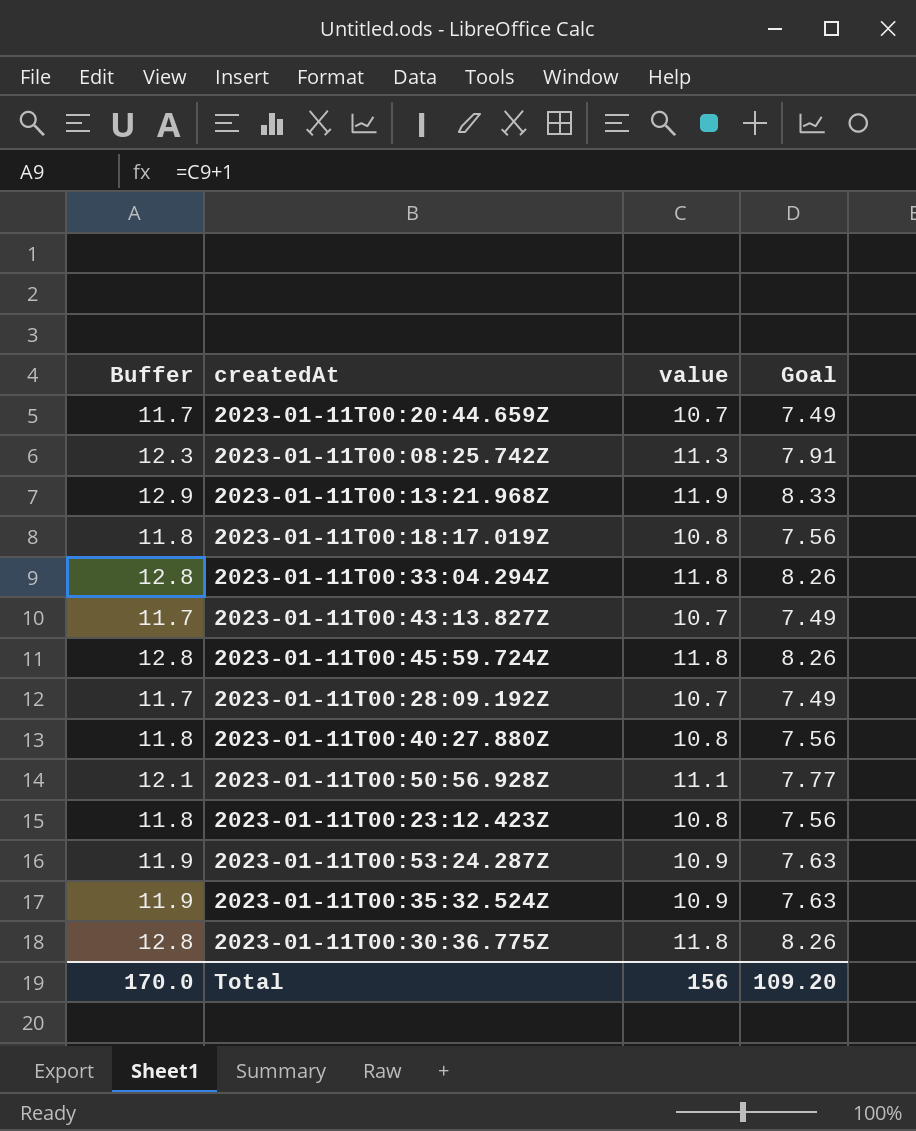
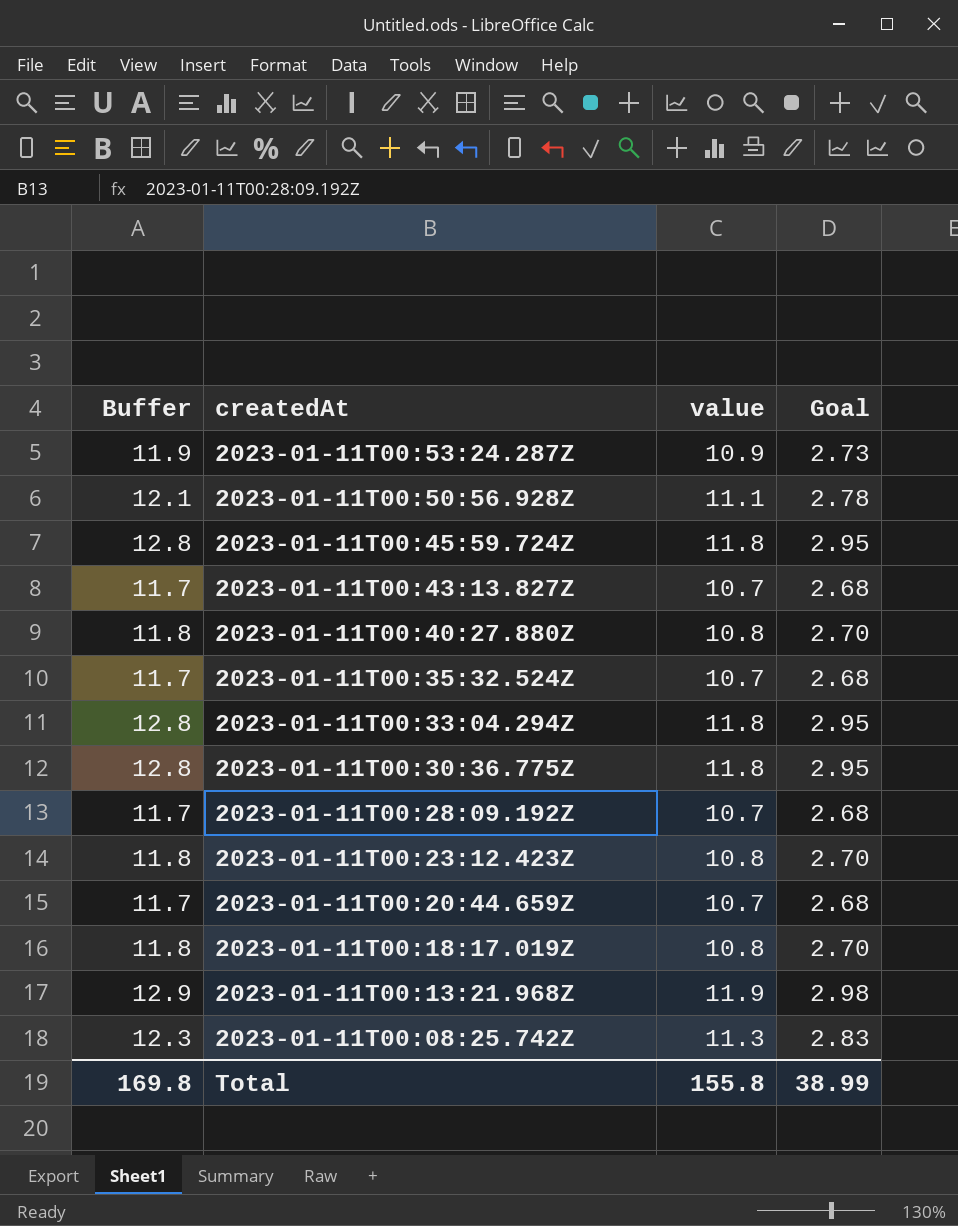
row order: none -> createdAt descending
column Goal | formula: [value] * 0.7 -> [value] * 0.25
2023-01-11T00:35:32.524Z | Buffer: 11.9 -> 11.7
2023-01-11T00:35:32.524Z | value: 10.9 -> 10.7
Total | Buffer: 170.0 -> 169.8
Total | value: 156 -> 155.8
Total | Goal: 109.20 -> 38.99

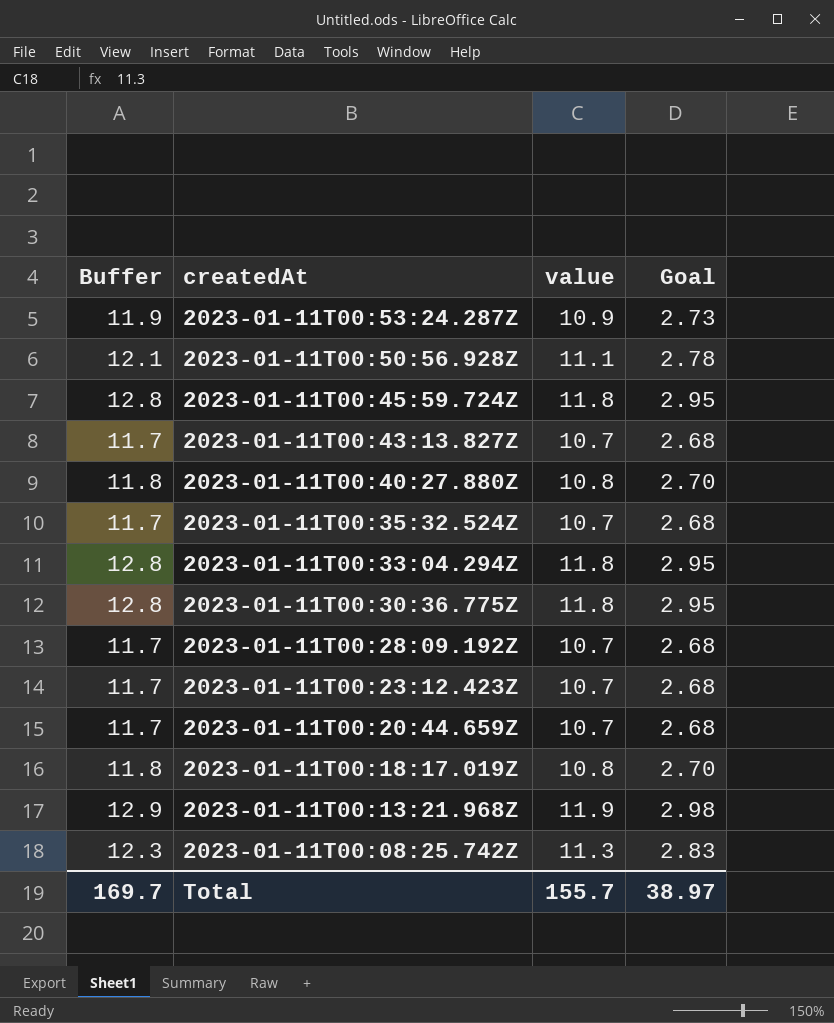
2023-01-11T00:23:12.423Z | Buffer: 11.8 -> 11.7
2023-01-11T00:23:12.423Z | value: 10.8 -> 10.7
2023-01-11T00:23:12.423Z | Goal: 2.70 -> 2.68
Total | Buffer: 169.8 -> 169.7
Total | value: 155.8 -> 155.7
Total | Goal: 38.99 -> 38.97

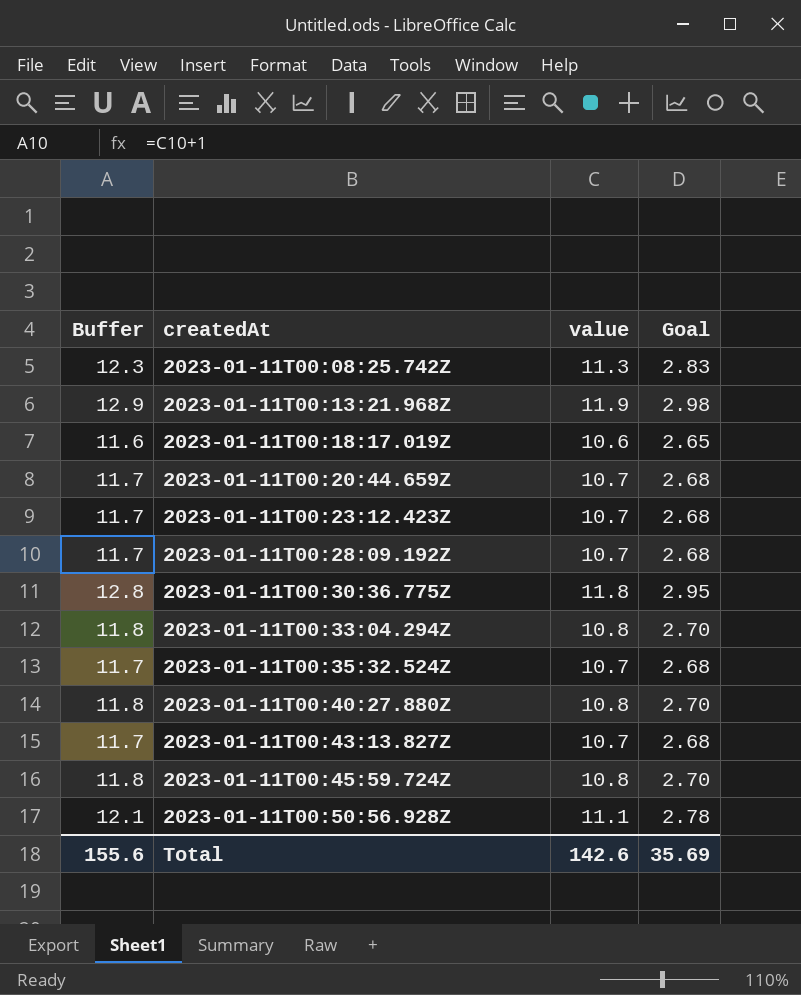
row order: createdAt descending -> createdAt ascending
row 2023-01-11T00:53:24.287Z: 11.9 | 10.9 | 2.73 -> none
2023-01-11T00:18:17.019Z | Buffer: 11.8 -> 11.6
2023-01-11T00:18:17.019Z | value: 10.8 -> 10.6
2023-01-11T00:18:17.019Z | Goal: 2.70 -> 2.65
2023-01-11T00:33:04.294Z | Buffer: 12.8 -> 11.8
2023-01-11T00:33:04.294Z | value: 11.8 -> 10.8
2023-01-11T00:33:04.294Z | Goal: 2.95 -> 2.70
2023-01-11T00:45:59.724Z | Buffer: 12.8 -> 11.8
2023-01-11T00:45:59.724Z | value: 11.8 -> 10.8
2023-01-11T00:45:59.724Z | Goal: 2.95 -> 2.70
Total | Buffer: 169.7 -> 155.6
Total | value: 155.7 -> 142.6
Total | Goal: 38.97 -> 35.69

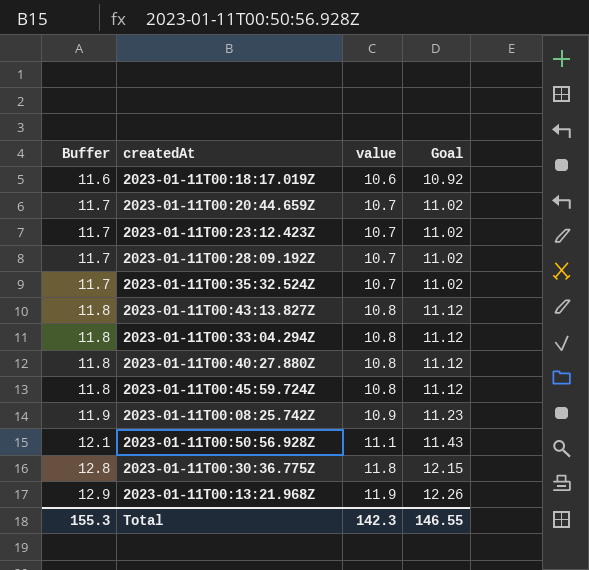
row order: createdAt ascending -> Buffer ascending
column Goal | formula: [value] * 0.25 -> [value] * 1.03
2023-01-11T00:43:13.827Z | Buffer: 11.7 -> 11.8
2023-01-11T00:43:13.827Z | value: 10.7 -> 10.8
2023-01-11T00:08:25.742Z | Buffer: 12.3 -> 11.9
2023-01-11T00:08:25.742Z | value: 11.3 -> 10.9
Total | Buffer: 155.6 -> 155.3
Total | value: 142.6 -> 142.3
Total | Goal: 35.69 -> 146.55

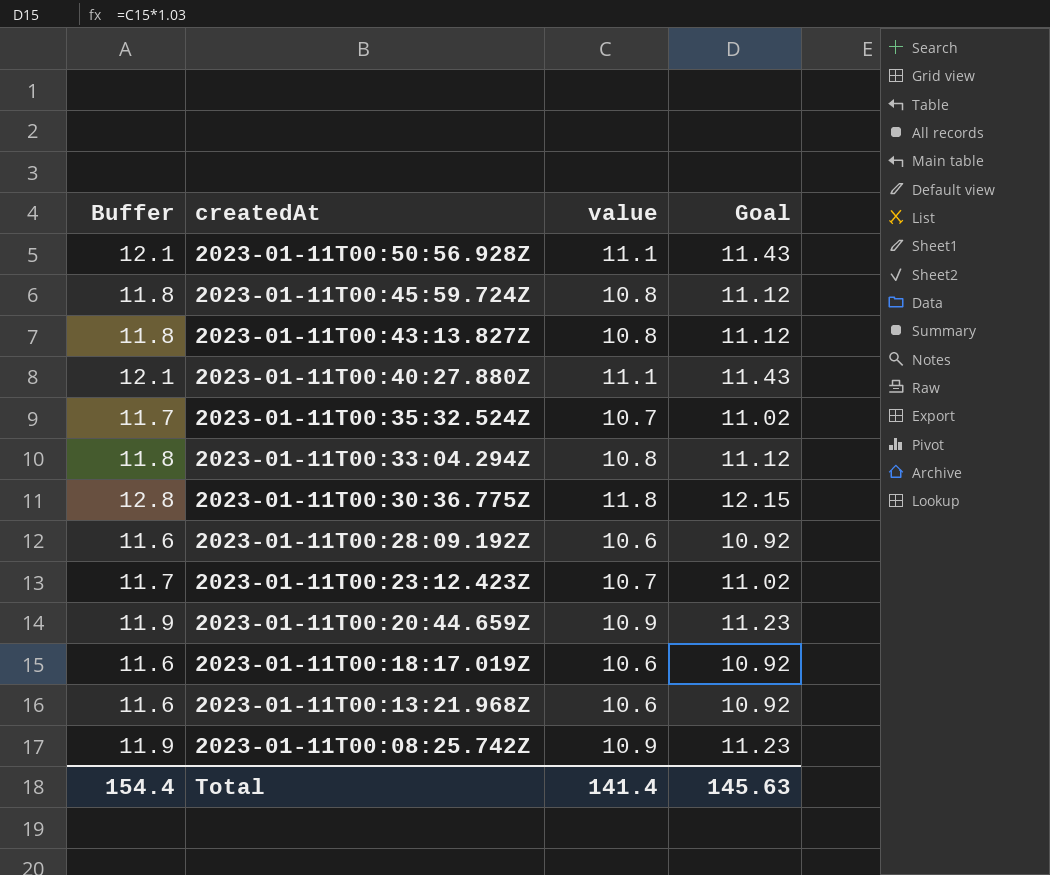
row order: Buffer ascending -> createdAt descending
2023-01-11T00:40:27.880Z | Buffer: 11.8 -> 12.1
2023-01-11T00:40:27.880Z | value: 10.8 -> 11.1
2023-01-11T00:40:27.880Z | Goal: 11.12 -> 11.43
2023-01-11T00:28:09.192Z | Buffer: 11.7 -> 11.6
2023-01-11T00:28:09.192Z | value: 10.7 -> 10.6
2023-01-11T00:28:09.192Z | Goal: 11.02 -> 10.92
2023-01-11T00:20:44.659Z | Buffer: 11.7 -> 11.9
2023-01-11T00:20:44.659Z | value: 10.7 -> 10.9
2023-01-11T00:20:44.659Z | Goal: 11.02 -> 11.23
2023-01-11T00:13:21.968Z | Buffer: 12.9 -> 11.6
2023-01-11T00:13:21.968Z | value: 11.9 -> 10.6
2023-01-11T00:13:21.968Z | Goal: 12.26 -> 10.92
Total | Buffer: 155.3 -> 154.4
Total | value: 142.3 -> 141.4
Total | Goal: 146.55 -> 145.63

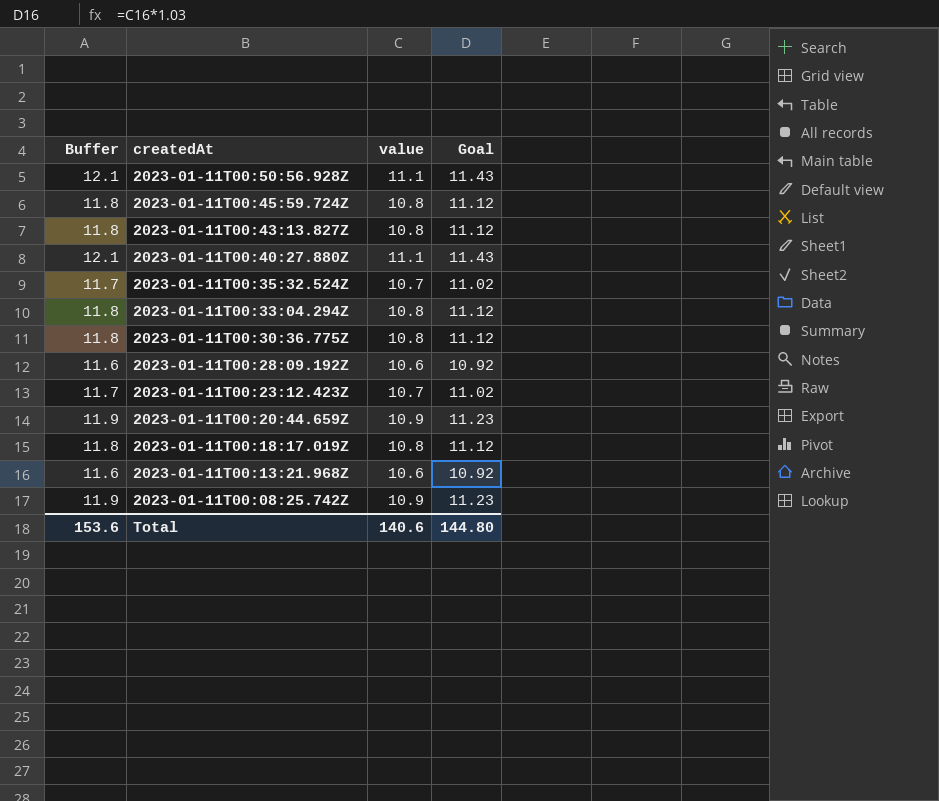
2023-01-11T00:30:36.775Z | Buffer: 12.8 -> 11.8
2023-01-11T00:30:36.775Z | value: 11.8 -> 10.8
2023-01-11T00:30:36.775Z | Goal: 12.15 -> 11.12
2023-01-11T00:18:17.019Z | Buffer: 11.6 -> 11.8
2023-01-11T00:18:17.019Z | value: 10.6 -> 10.8
2023-01-11T00:18:17.019Z | Goal: 10.92 -> 11.12
Total | Buffer: 154.4 -> 153.6
Total | value: 141.4 -> 140.6
Total | Goal: 145.63 -> 144.80

